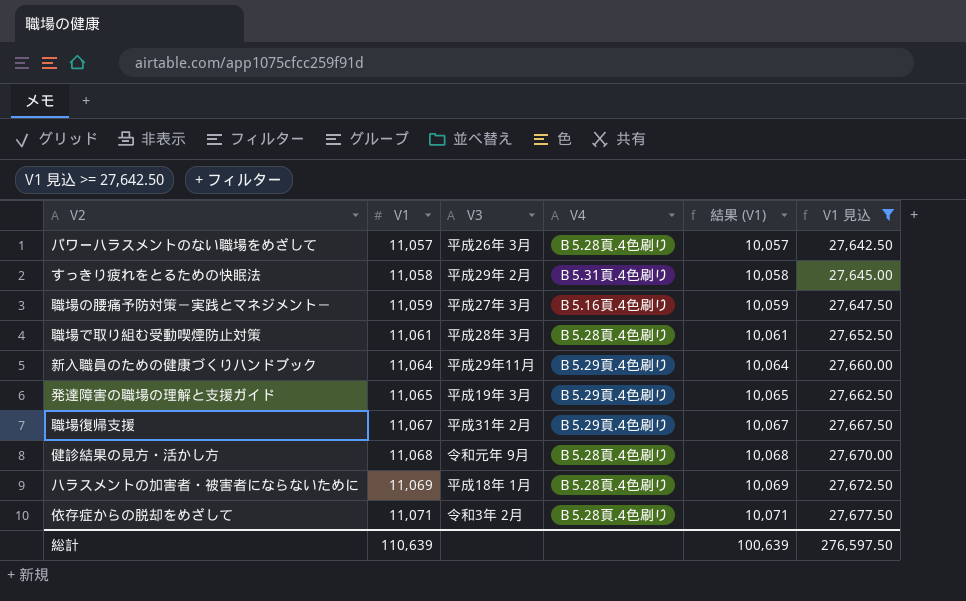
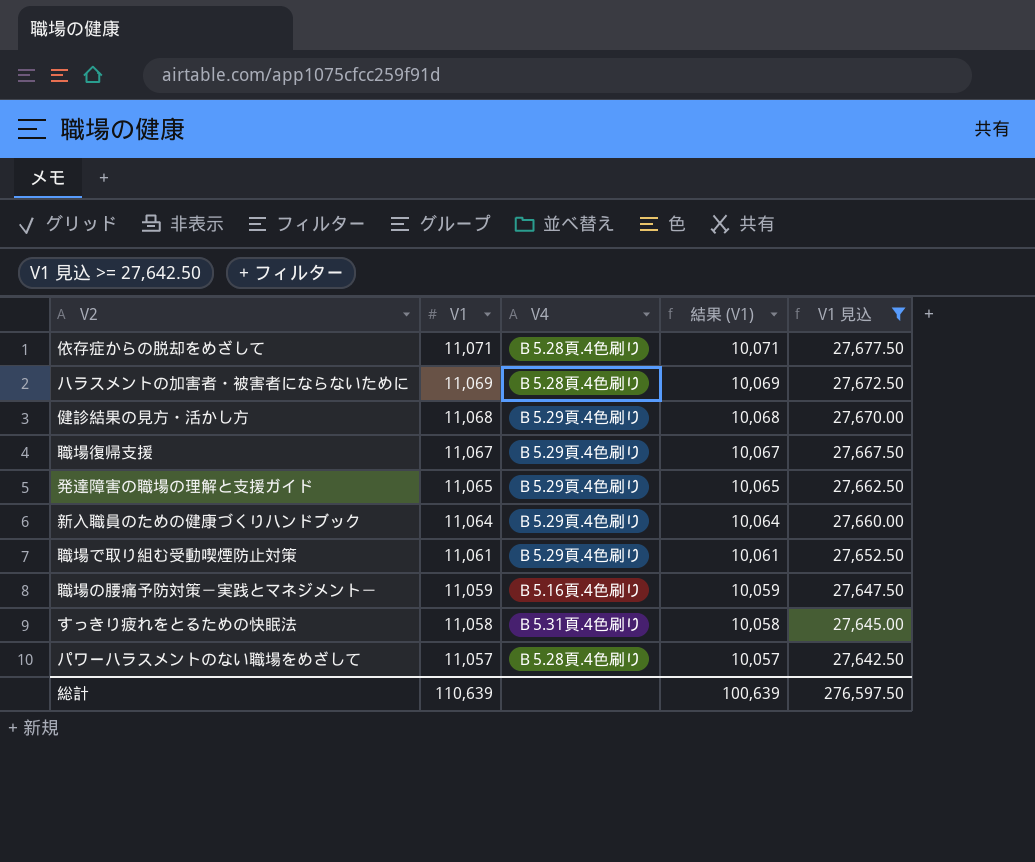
row order: V1 ascending -> V1 descending
column V3 | position: 3 -> none
健診結果の見方・活かし方 | V4: Ｂ5.28頁.4色刷り -> Ｂ5.29頁.4色刷り
職場で取り組む受動喫煙防止対策 | V4: Ｂ5.28頁.4色刷り -> Ｂ5.29頁.4色刷り

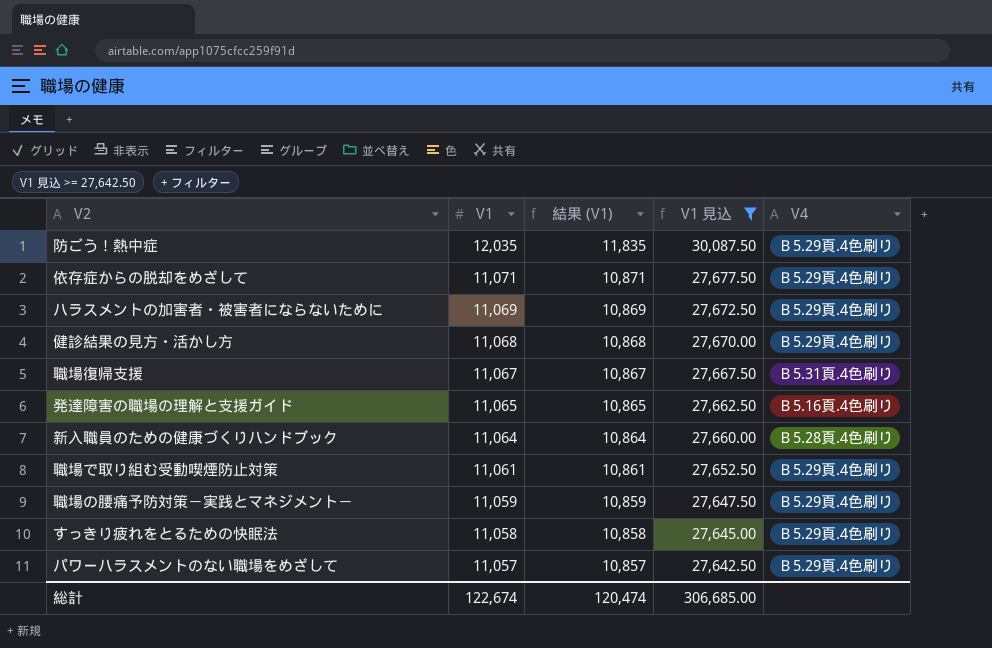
column 結果 (V1) | formula: [V1] - 1000 -> [V1] - 200
column V4 | position: 3 -> 5
row 防ごう！熱中症: none -> 12,035 | 11,835 | 30,087.50 | Ｂ5.29頁.4色刷り
依存症からの脱却をめざして | V4: Ｂ5.28頁.4色刷り -> Ｂ5.29頁.4色刷り
ハラスメントの加害者・被害者にならないために | V4: Ｂ5.28頁.4色刷り -> Ｂ5.29頁.4色刷り
職場復帰支援 | V4: Ｂ5.29頁.4色刷り -> Ｂ5.31頁.4色刷り
発達障害の職場の理解と支援ガイド | V4: Ｂ5.29頁.4色刷り -> Ｂ5.16頁.4色刷り
新入職員のための健康づくりハンドブック | V4: Ｂ5.29頁.4色刷り -> Ｂ5.28頁.4色刷り
職場の腰痛予防対策－実践とマネジメント－ | V4: Ｂ5.16頁.4色刷り -> Ｂ5.29頁.4色刷り
すっきり疲れをとるための快眠法 | V4: Ｂ5.31頁.4色刷り -> Ｂ5.29頁.4色刷り
パワーハラスメントのない職場をめざして | V4: Ｂ5.28頁.4色刷り -> Ｂ5.29頁.4色刷り
総計 | V1: 110,639 -> 122,674
総計 | 結果 (V1): 100,639 -> 120,474
総計 | V1 見込: 276,597.50 -> 306,685.00

